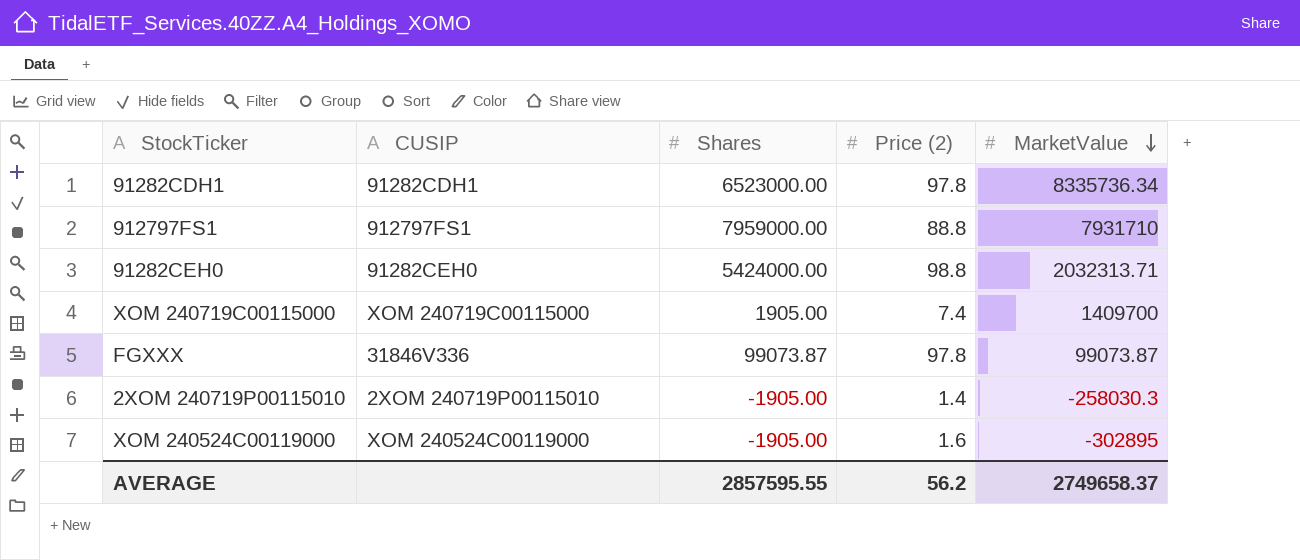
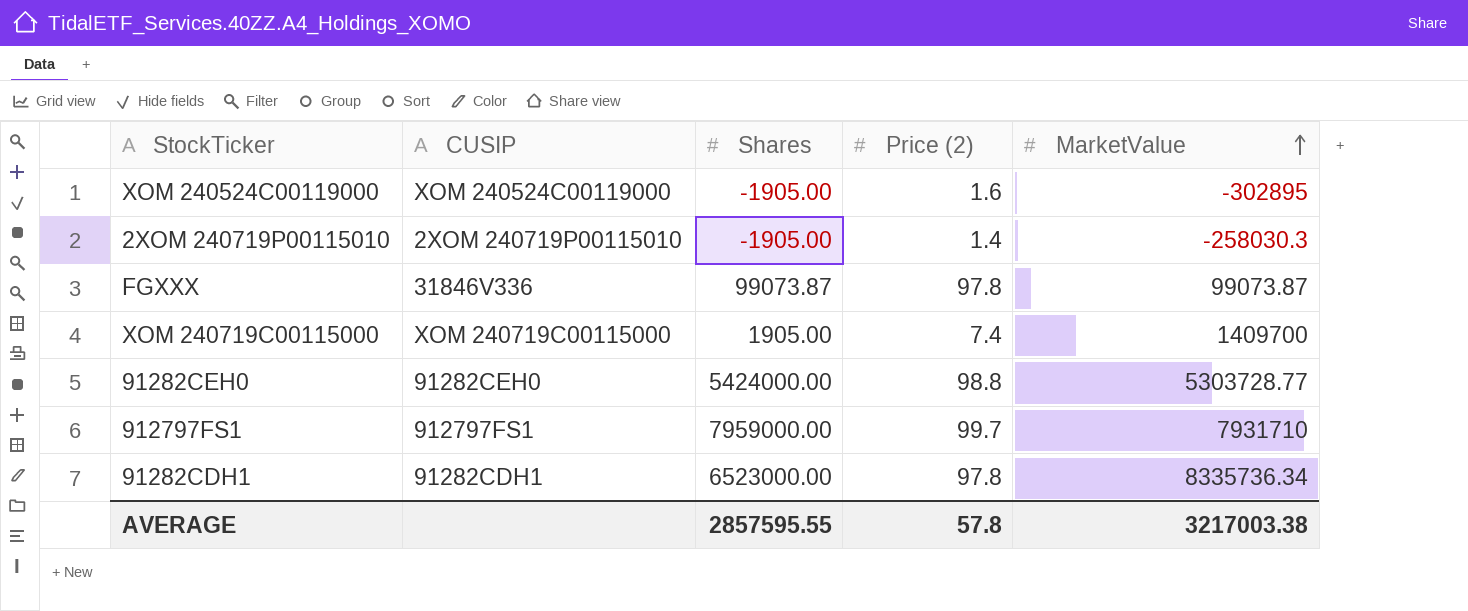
row order: MarketValue descending -> MarketValue ascending
91282CEH0 | MarketValue: 2032313.71 -> 5303728.77
912797FS1 | Price (2): 88.8 -> 99.7
AVERAGE | Price (2): 56.2 -> 57.8
AVERAGE | MarketValue: 2749658.37 -> 3217003.38

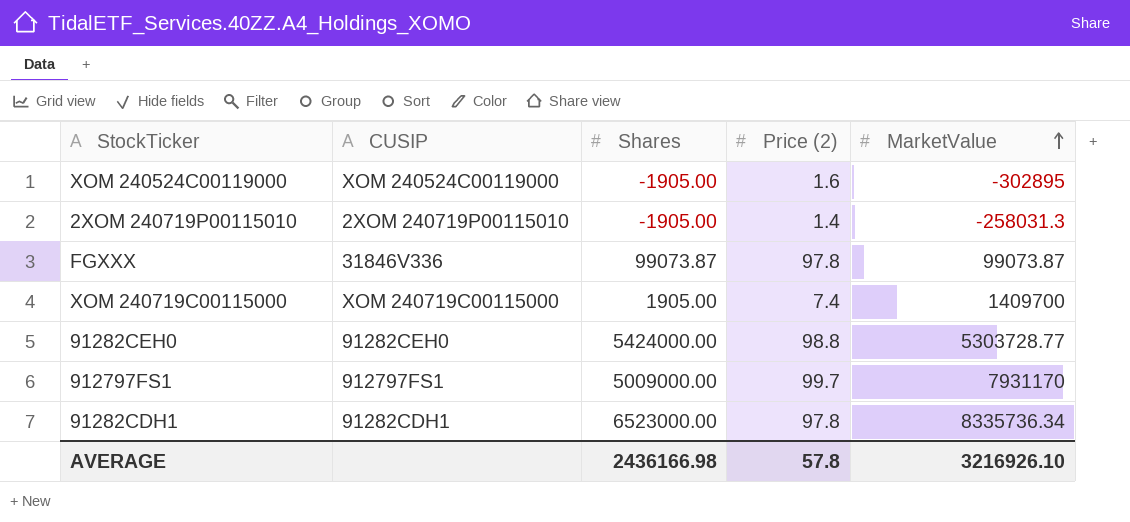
2XOM 240719P00115010 | MarketValue: -258030.3 -> -258031.3
912797FS1 | Shares: 7959000.00 -> 5009000.00
912797FS1 | MarketValue: 7931710 -> 7931170
AVERAGE | Shares: 2857595.55 -> 2436166.98
AVERAGE | MarketValue: 3217003.38 -> 3216926.10

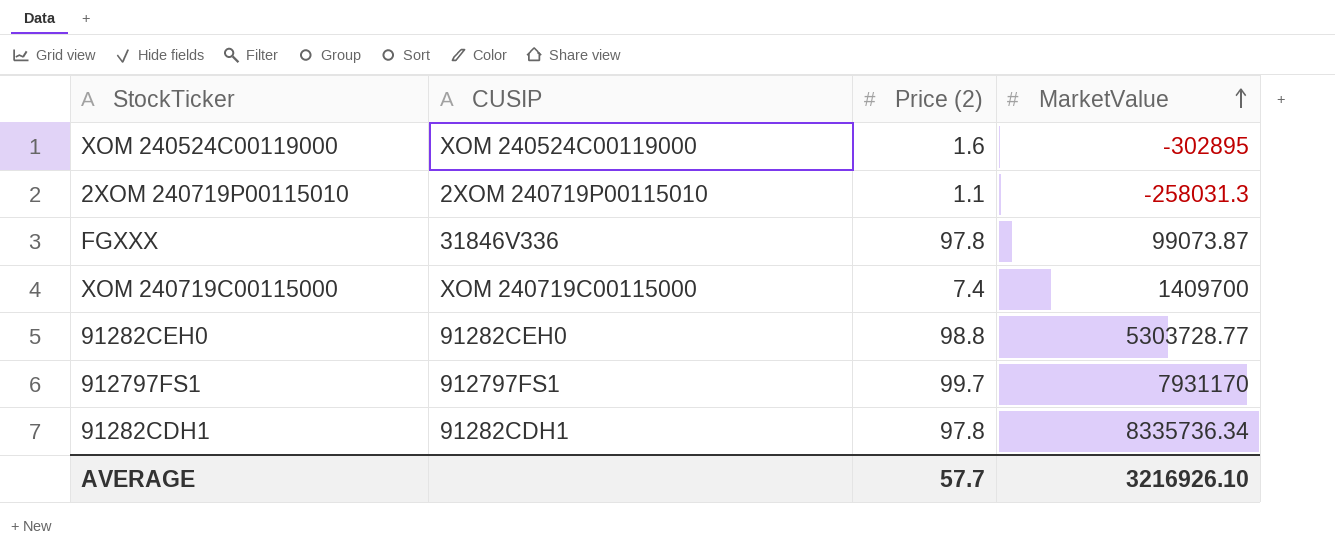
column Shares | position: 3 -> none
2XOM 240719P00115010 | Price (2): 1.4 -> 1.1
AVERAGE | Price (2): 57.8 -> 57.7

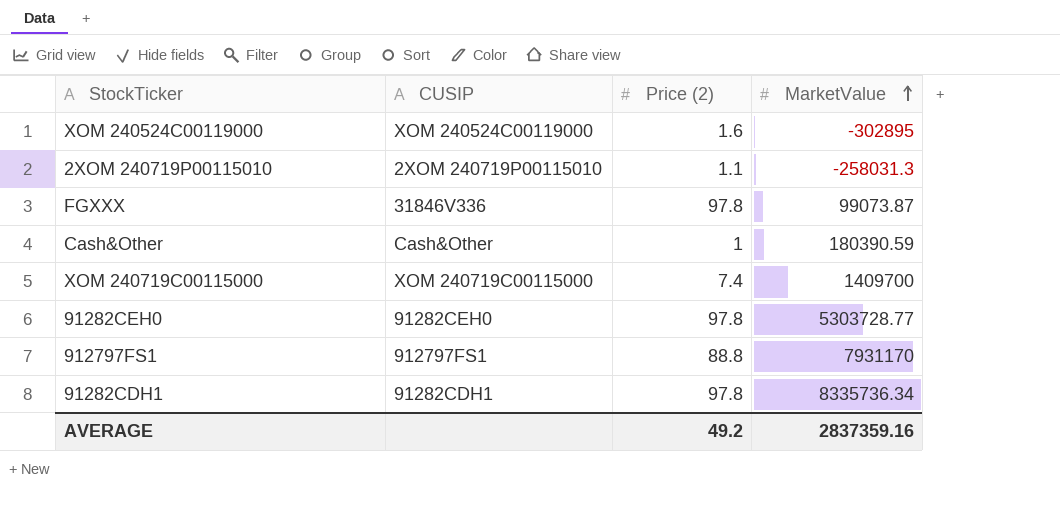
row Cash&Other: none -> Cash&Other | 1 | 180390.59
91282CEH0 | Price (2): 98.8 -> 97.8
912797FS1 | Price (2): 99.7 -> 88.8
AVERAGE | Price (2): 57.7 -> 49.2
AVERAGE | MarketValue: 3216926.10 -> 2837359.16

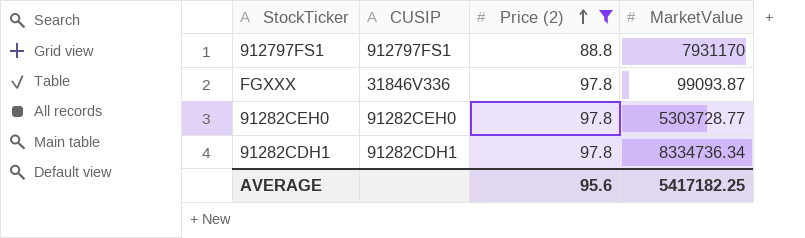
filter: none -> Price (2) >= 88.8
row order: MarketValue ascending -> Price (2) ascending
FGXXX | MarketValue: 99073.87 -> 99093.87
91282CDH1 | MarketValue: 8335736.34 -> 8334736.34
AVERAGE | Price (2): 49.2 -> 95.6
AVERAGE | MarketValue: 2837359.16 -> 5417182.25

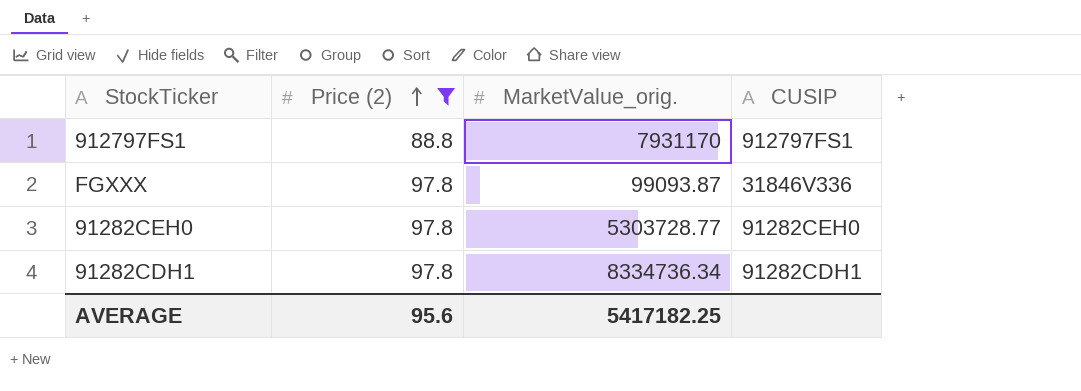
column name: MarketValue -> MarketValue_orig.
column CUSIP | position: 2 -> 4

